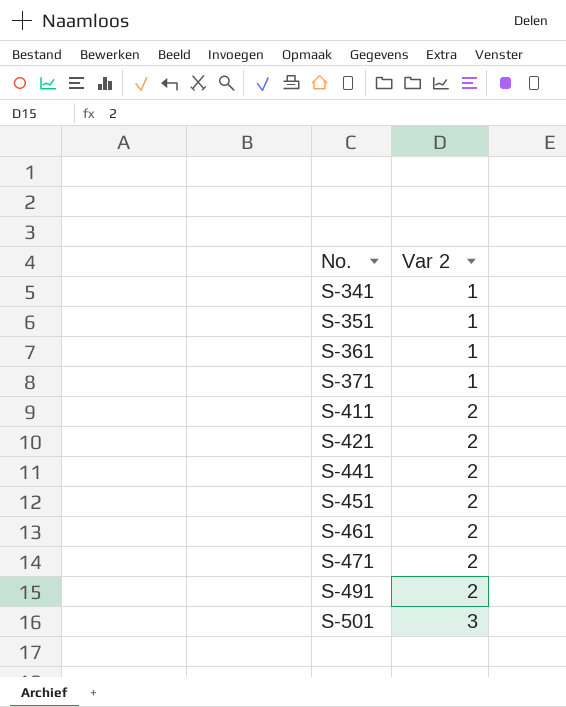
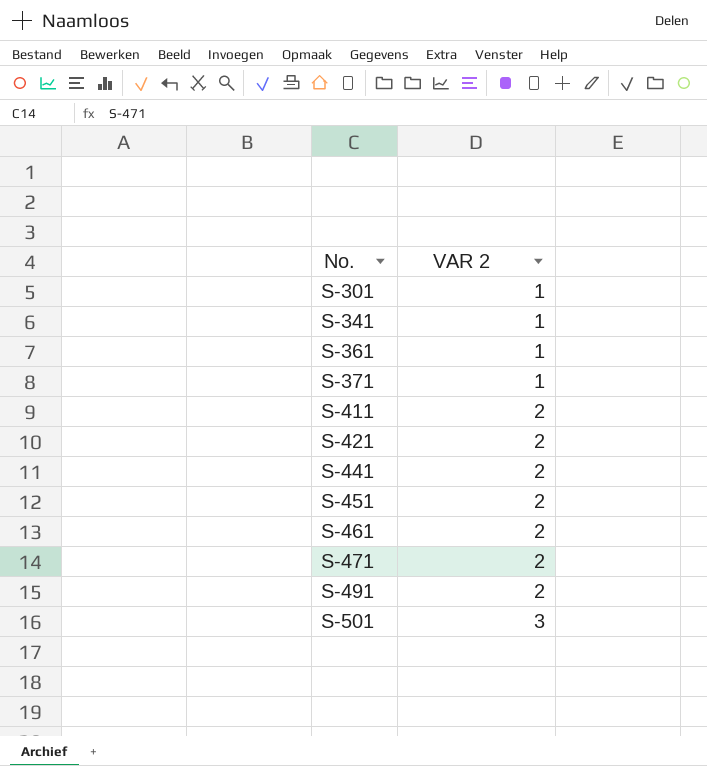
column name: Var 2 -> VAR 2
row S-351: 1 -> none
row S-301: none -> 1

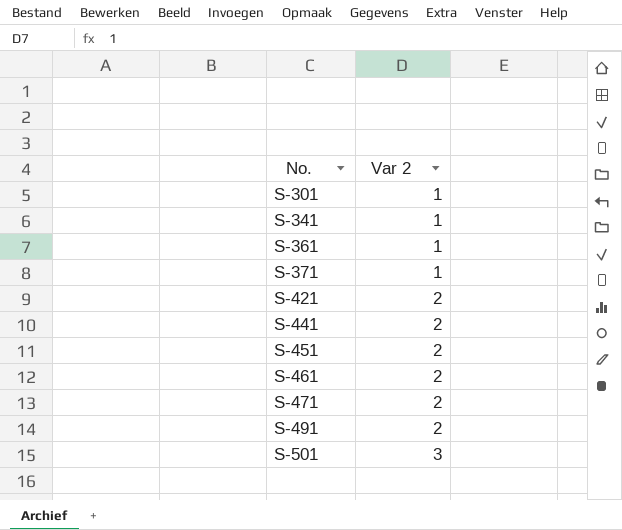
column name: VAR 2 -> Var 2
row S-411: 2 -> none

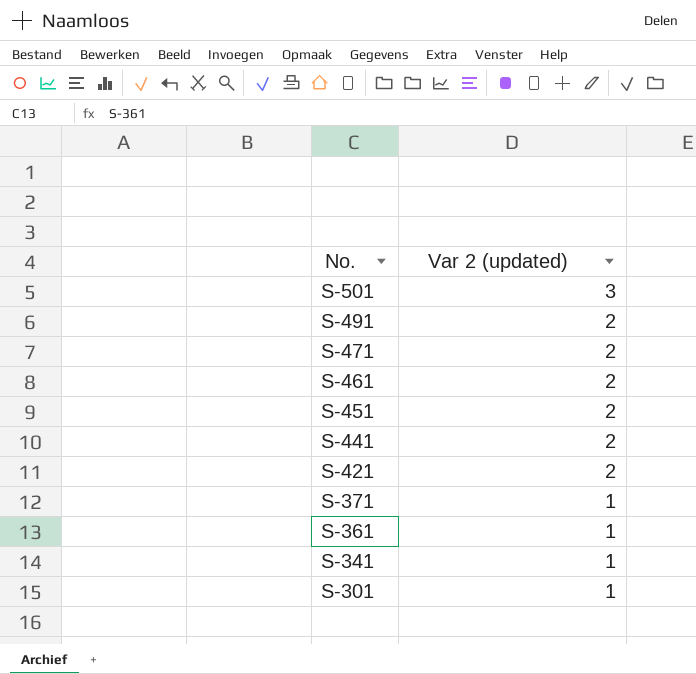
row order: No. ascending -> No. descending
column name: Var 2 -> Var 2 (updated)

